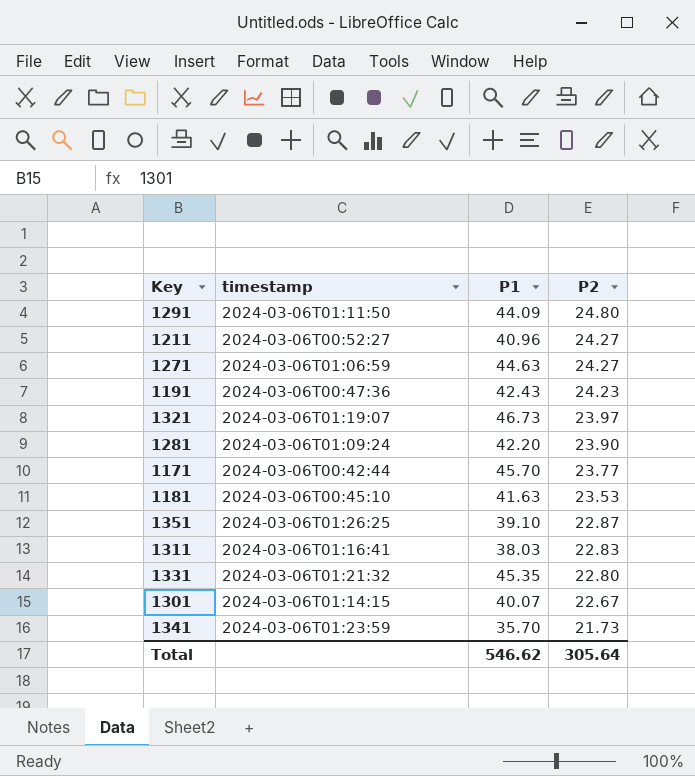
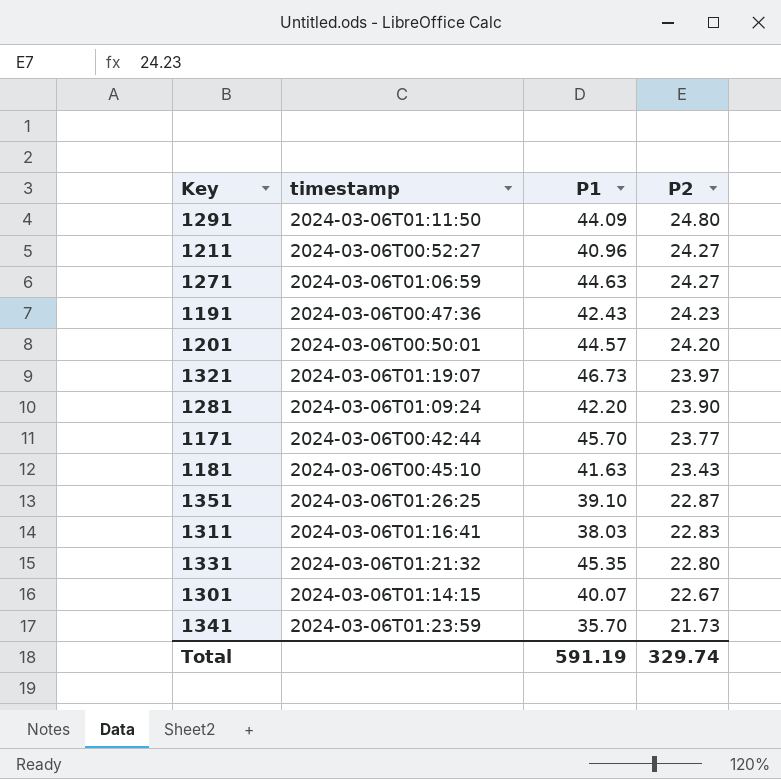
row 1201: none -> 2024-03-06T00:50:01 | 44.57 | 24.20
1181 | P2: 23.53 -> 23.43
Total | P1: 546.62 -> 591.19
Total | P2: 305.64 -> 329.74

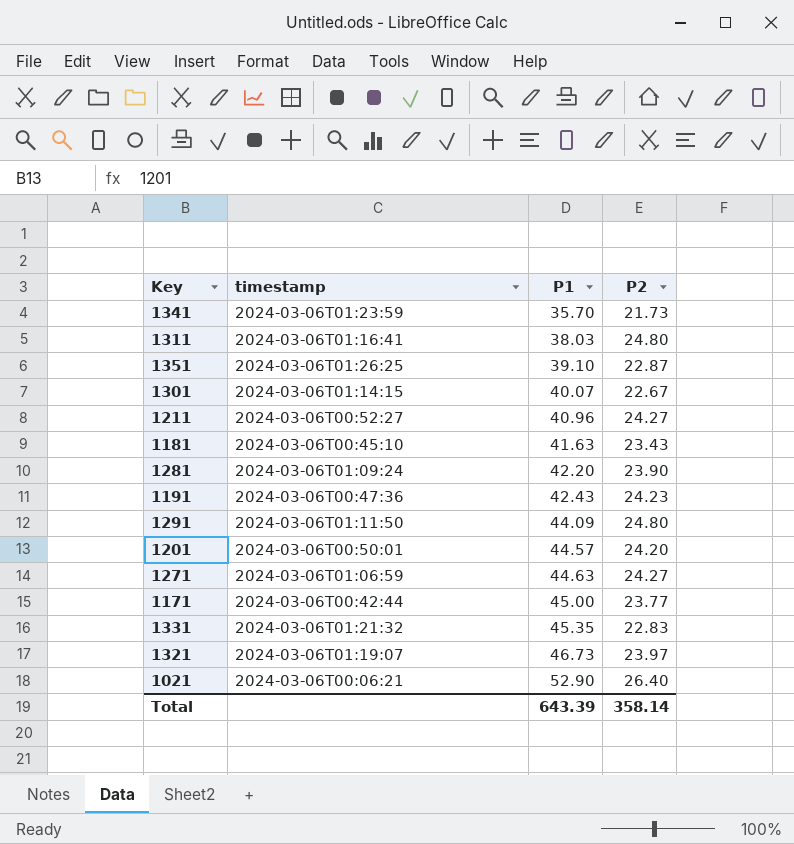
row order: P2 descending -> P1 ascending
1311 | P2: 22.83 -> 24.80
1171 | P1: 45.70 -> 45.00
1331 | P2: 22.80 -> 22.83
row 1021: none -> 2024-03-06T00:06:21 | 52.90 | 26.40
Total | P1: 591.19 -> 643.39
Total | P2: 329.74 -> 358.14

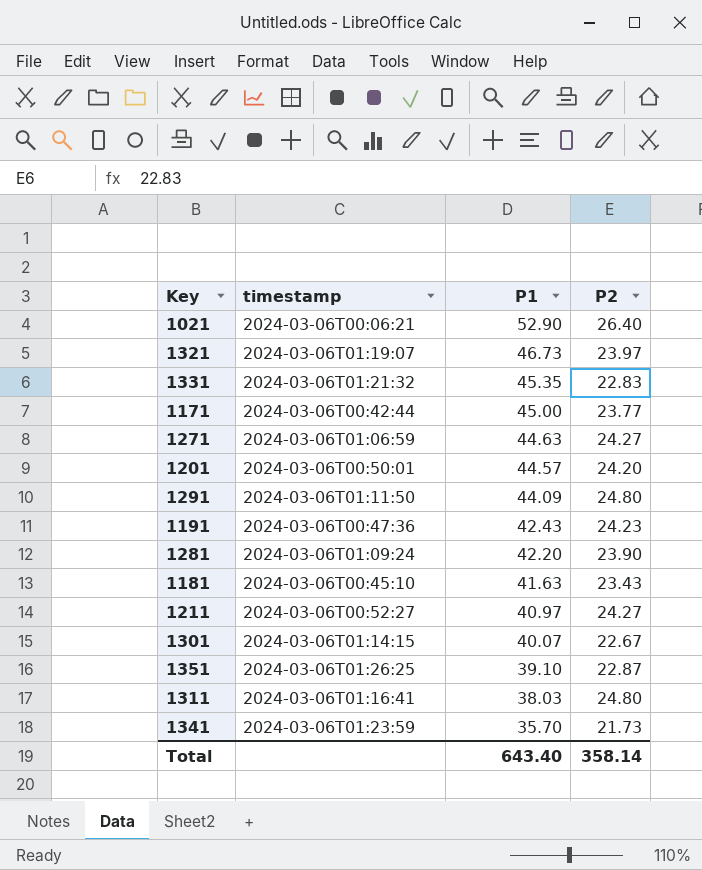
row order: P1 ascending -> P1 descending
1211 | P1: 40.96 -> 40.97
Total | P1: 643.39 -> 643.40

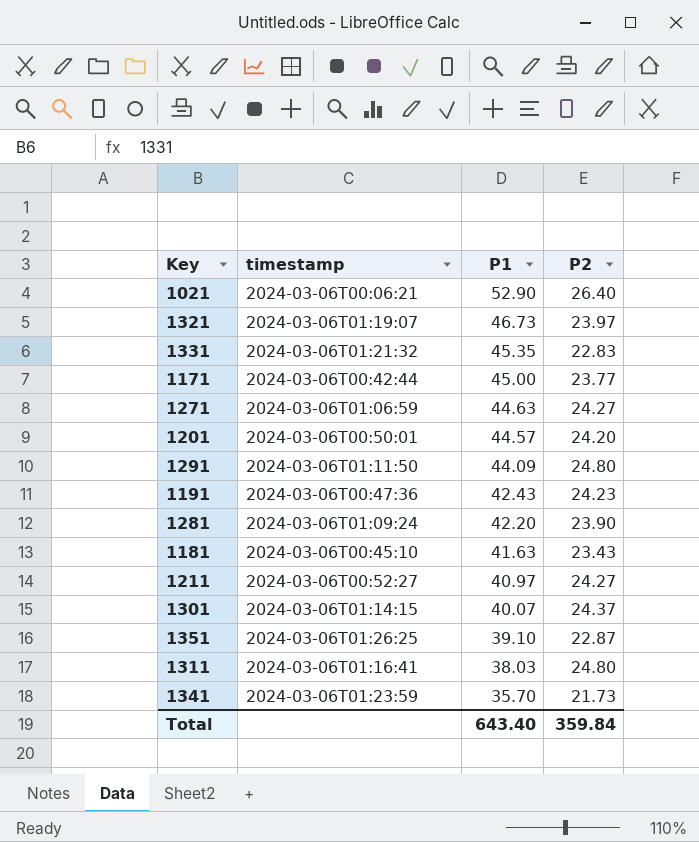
1301 | P2: 22.67 -> 24.37
Total | P2: 358.14 -> 359.84

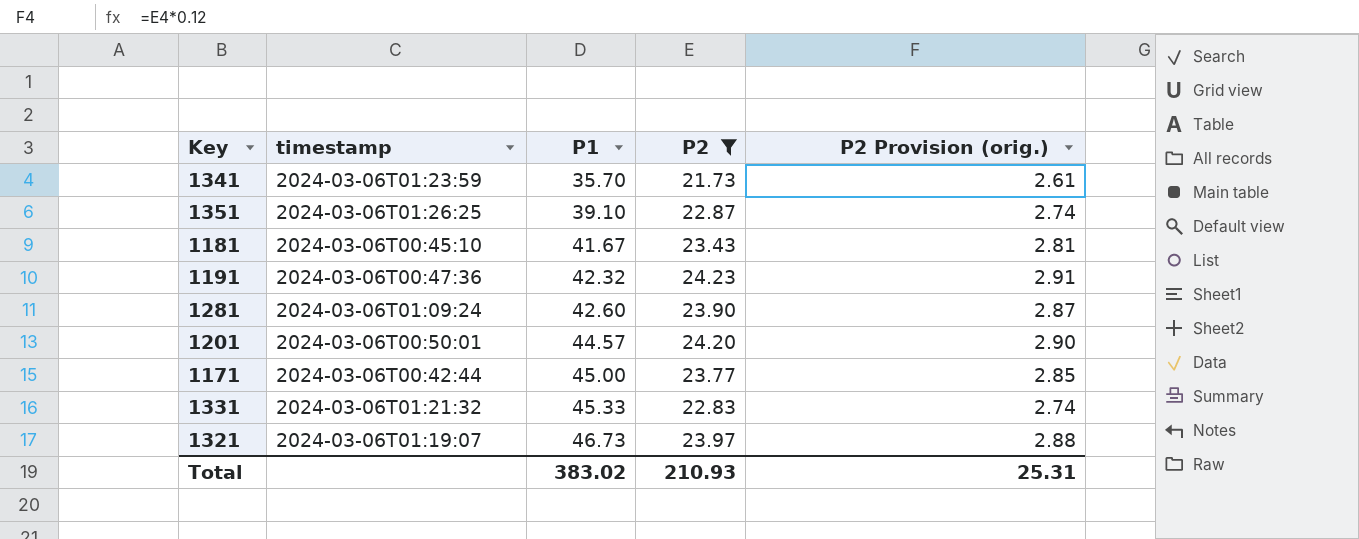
filter: none -> P2 <= 24.23
row order: P1 descending -> P1 ascending
column P2 Provision (orig.) | formula: none -> [P2] * 0.12
1181 | P1: 41.63 -> 41.67
1191 | P1: 42.43 -> 42.32
1281 | P1: 42.20 -> 42.60
1331 | P1: 45.35 -> 45.33
Total | P1: 643.40 -> 383.02
Total | P2: 359.84 -> 210.93

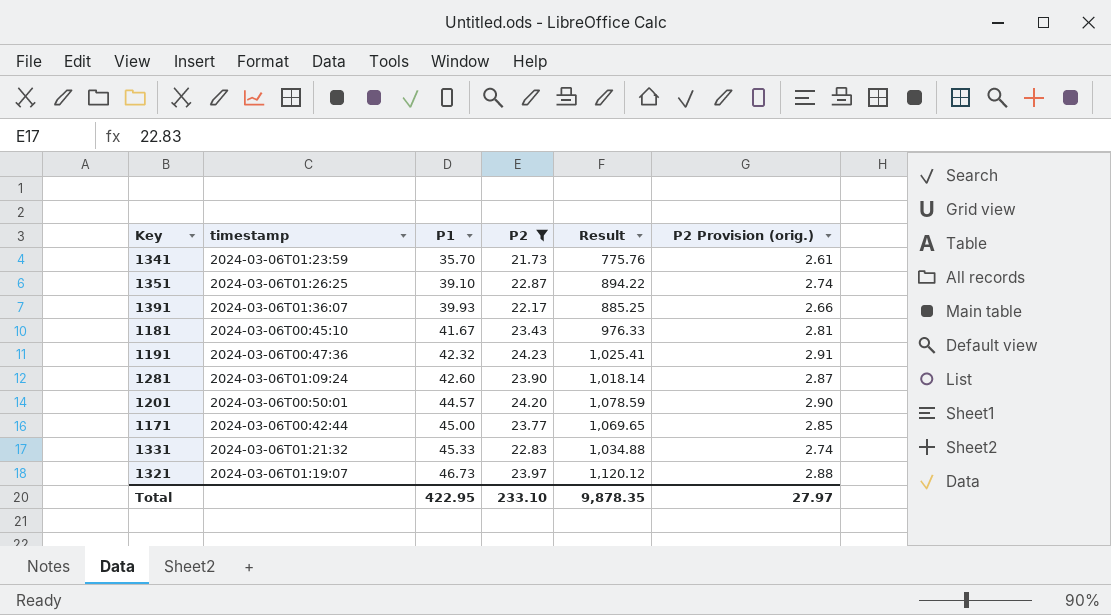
column Result | formula: none -> [P1] * [P2]
row 1391: none -> 2024-03-06T01:36:07 | 39.93 | 22.17 | 885.25 | 2.66
Total | P1: 383.02 -> 422.95
Total | P2: 210.93 -> 233.10
Total | P2 Provision (orig.): 25.31 -> 27.97

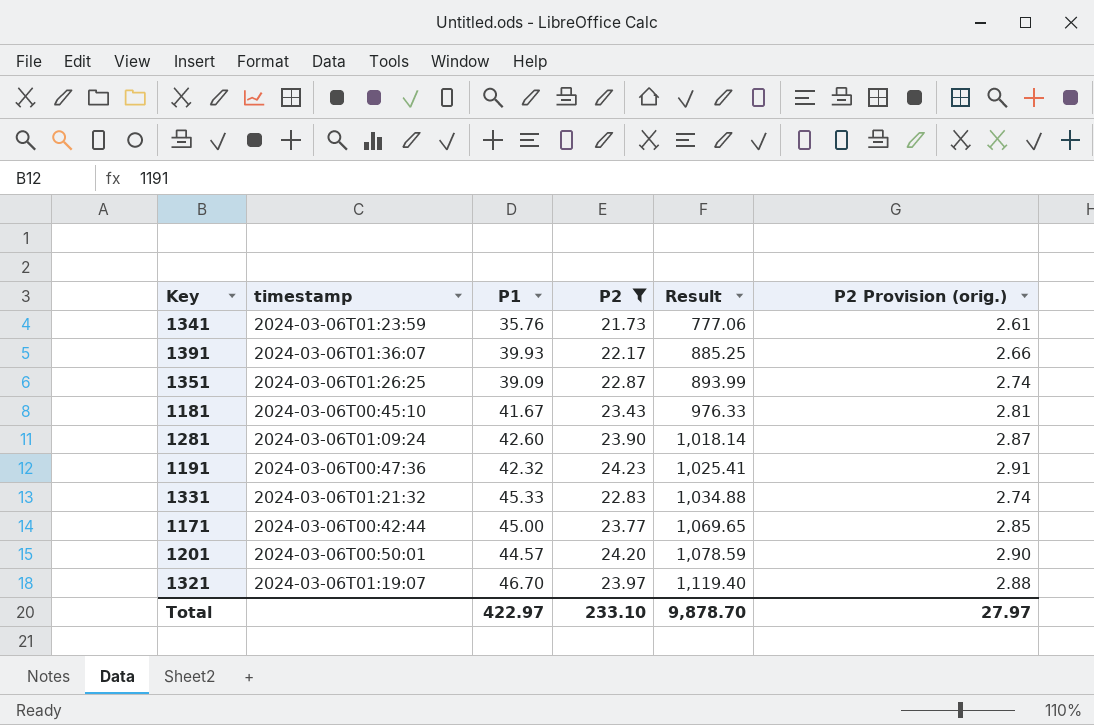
row order: P1 ascending -> Result ascending
1341 | P1: 35.70 -> 35.76
1341 | Result: 775.76 -> 777.06
1351 | P1: 39.10 -> 39.09
1351 | Result: 894.22 -> 893.99
1321 | P1: 46.73 -> 46.70
1321 | Result: 1,120.12 -> 1,119.40
Total | P1: 422.95 -> 422.97
Total | Result: 9,878.35 -> 9,878.70

